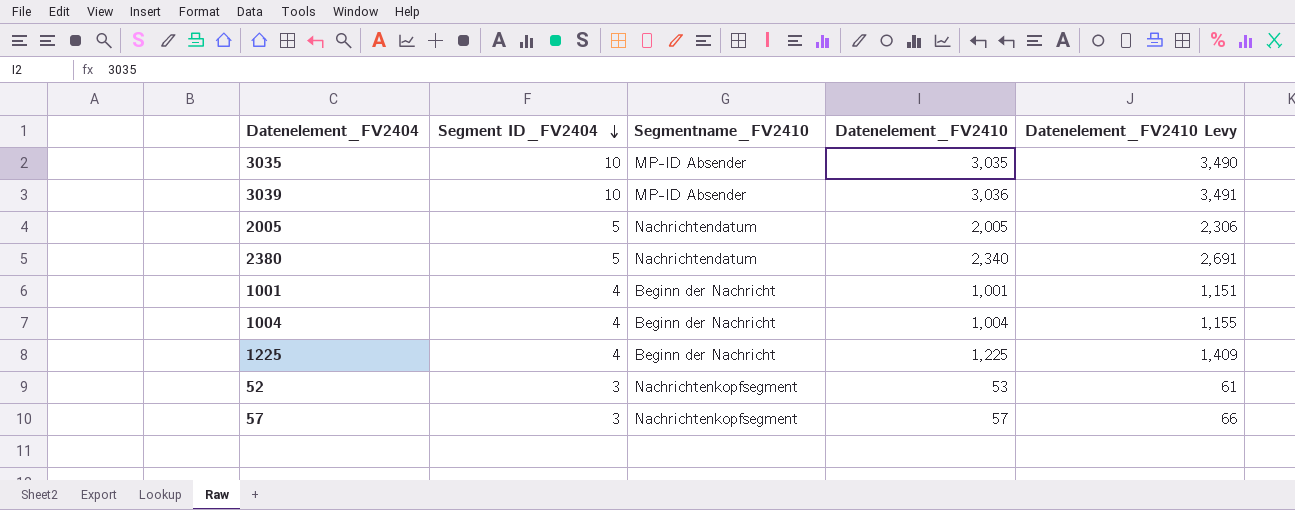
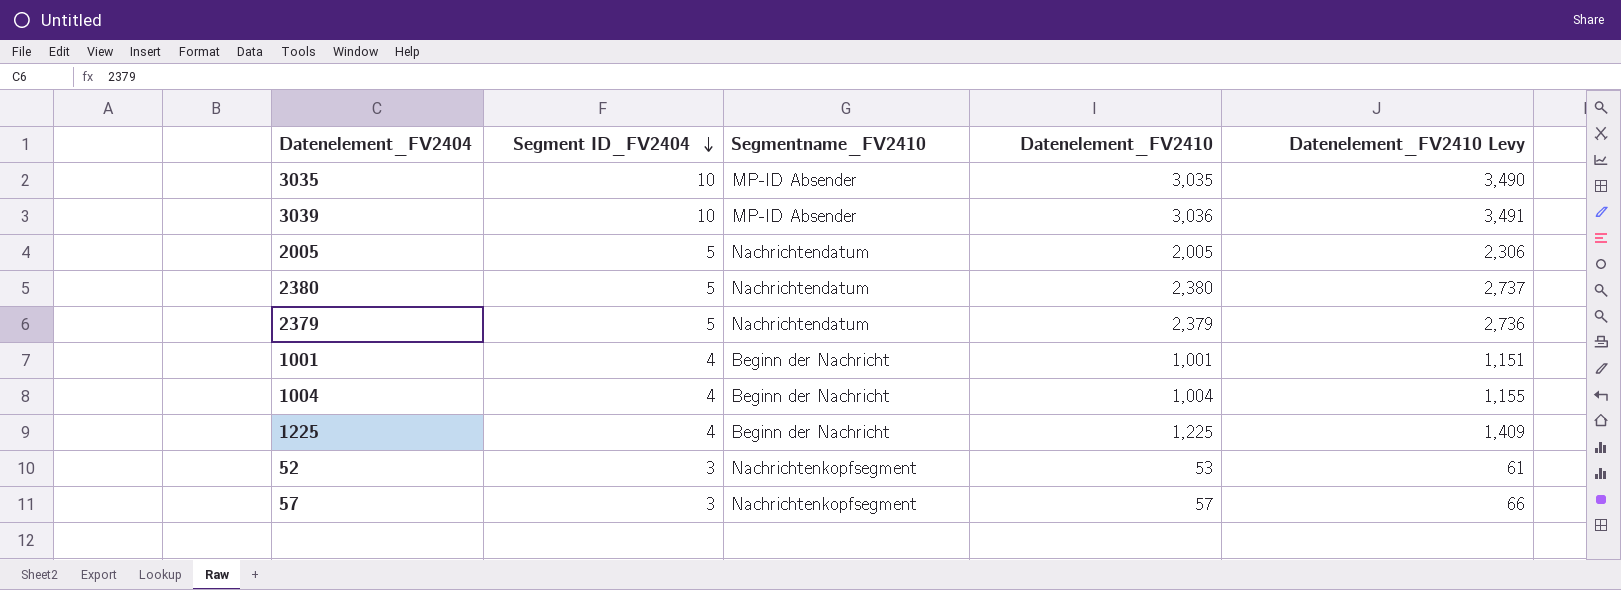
2380 | Datenelement_FV2410: 2,340 -> 2,380
2380 | Datenelement_FV2410 Levy: 2,691 -> 2,737
row 2379: none -> 5 | Nachrichtendatum | 2,379 | 2,736

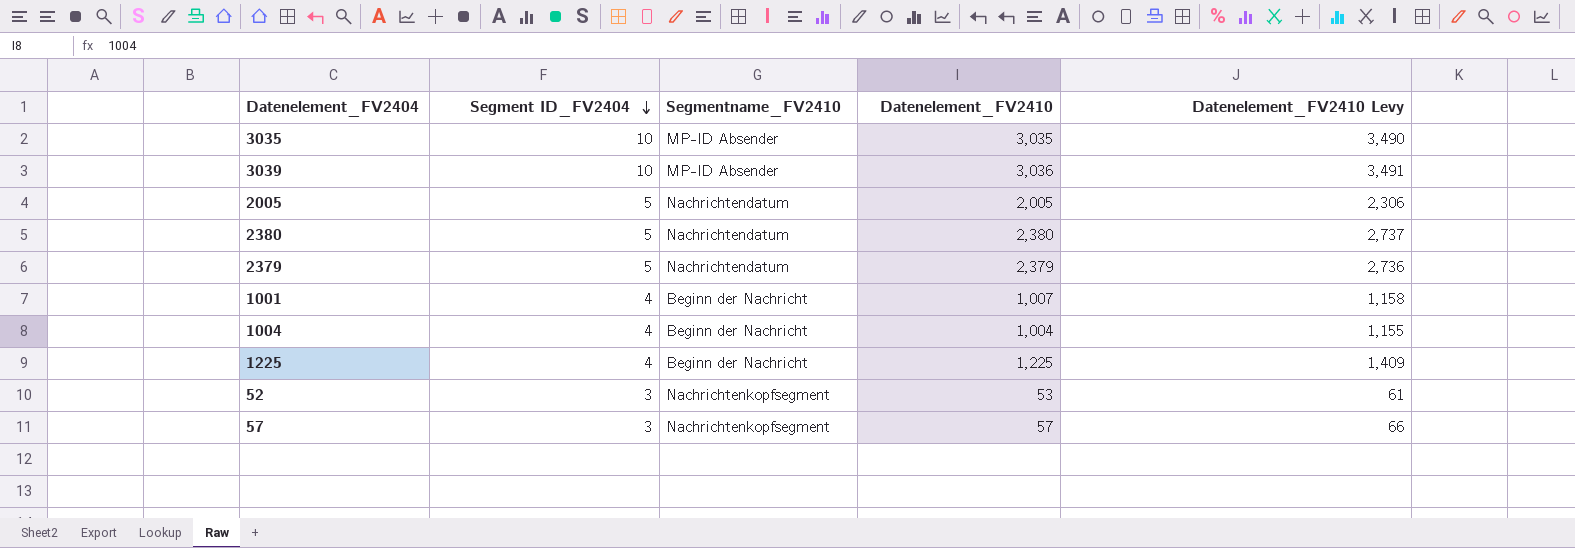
1001 | Datenelement_FV2410: 1,001 -> 1,007
1001 | Datenelement_FV2410 Levy: 1,151 -> 1,158

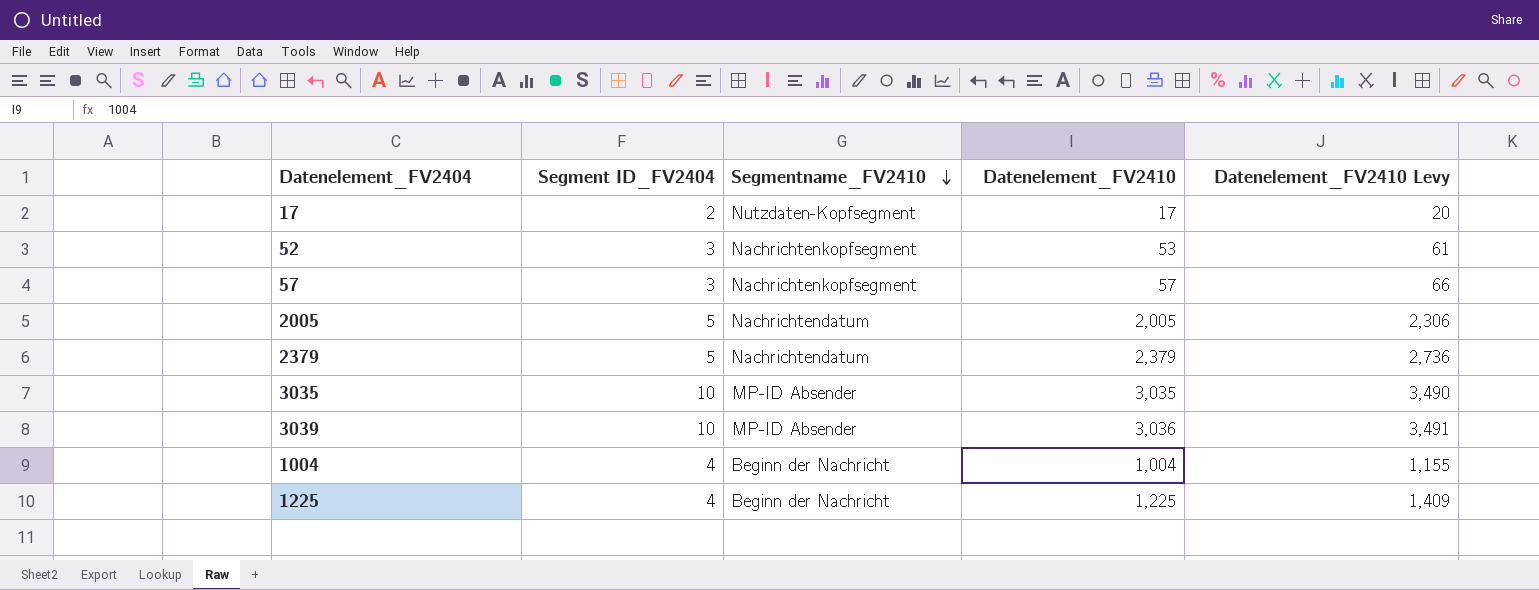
row order: Segment ID_FV2404 descending -> Segmentname_FV2410 descending
row 2380: 5 | Nachrichtendatum | 2,380 | 2,737 -> none
row 1001: 4 | Beginn der Nachricht | 1,007 | 1,158 -> none
row 17: none -> 2 | Nutzdaten-Kopfsegment | 17 | 20

